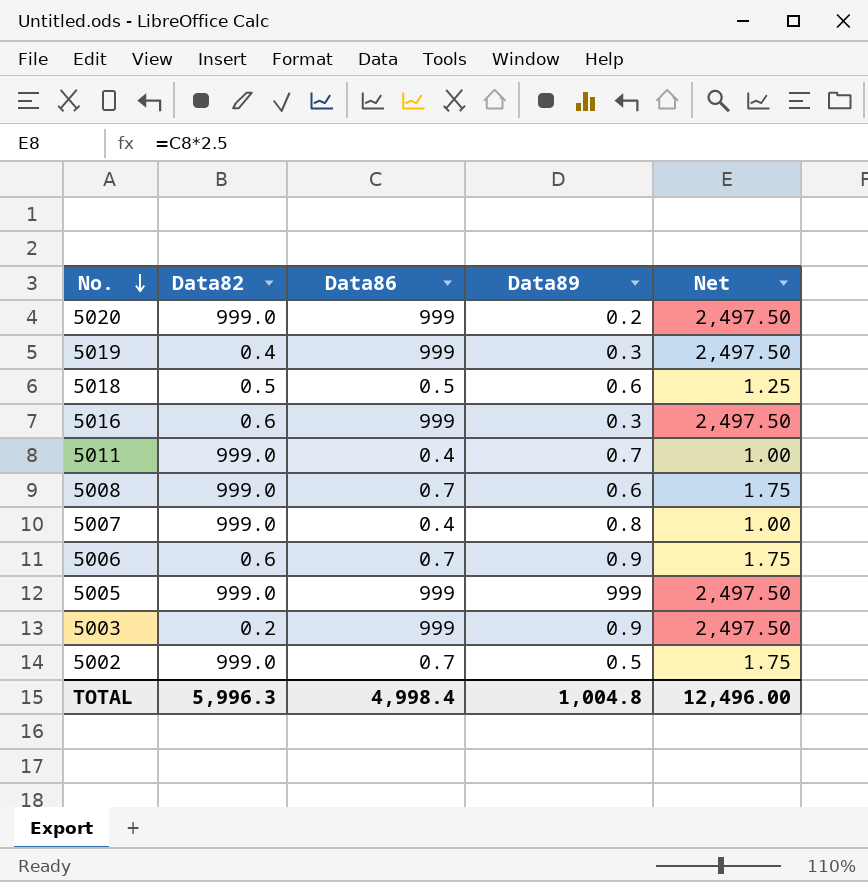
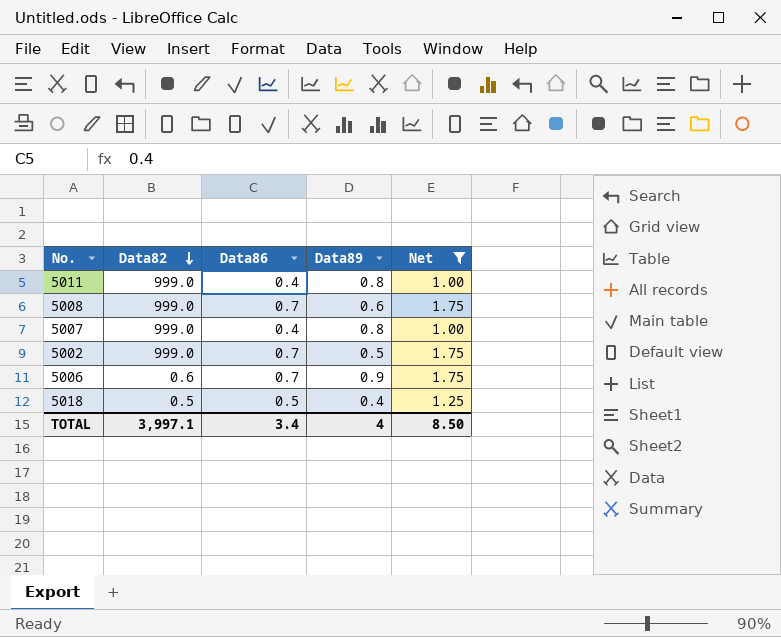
filter: none -> Net != 2,497.50
row order: No. descending -> Data82 descending
5011 | Data89: 0.7 -> 0.8
5018 | Data89: 0.6 -> 0.4
TOTAL | Data82: 5,996.3 -> 3,997.1
TOTAL | Data86: 4,998.4 -> 3.4
TOTAL | Data89: 1,004.8 -> 4
TOTAL | Net: 12,496.00 -> 8.50

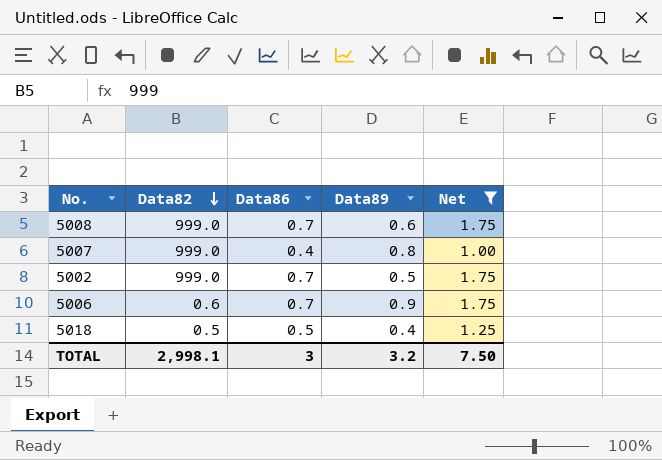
row 5011: 999.0 | 0.4 | 0.8 | 1.00 -> none
TOTAL | Data82: 3,997.1 -> 2,998.1
TOTAL | Data86: 3.4 -> 3
TOTAL | Data89: 4 -> 3.2
TOTAL | Net: 8.50 -> 7.50

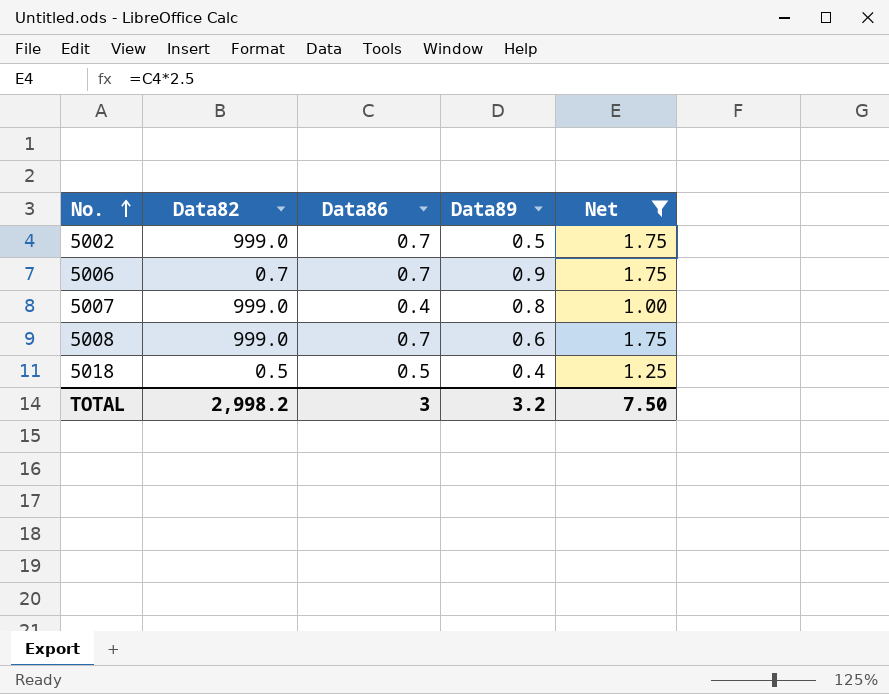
row order: Data82 descending -> No. ascending
5006 | Data82: 0.6 -> 0.7
TOTAL | Data82: 2,998.1 -> 2,998.2

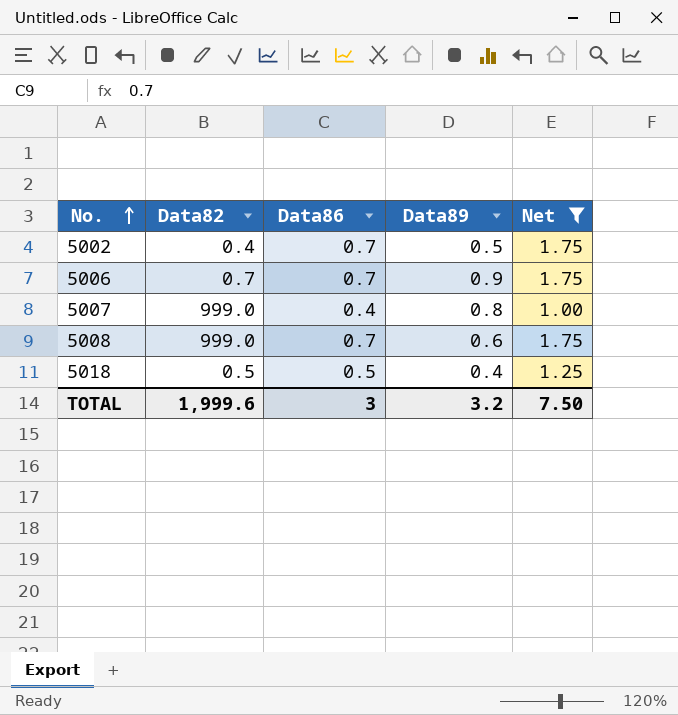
5002 | Data82: 999.0 -> 0.4
TOTAL | Data82: 2,998.2 -> 1,999.6

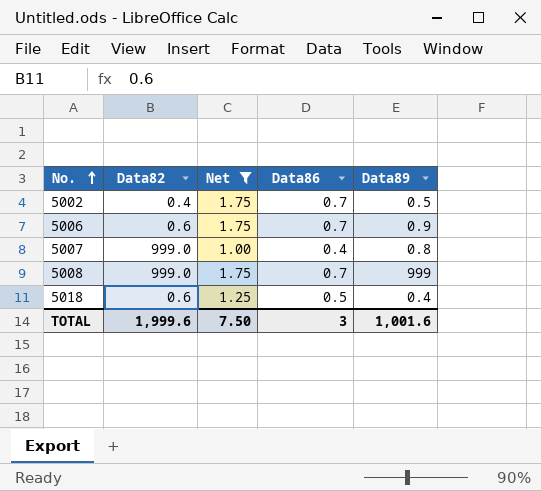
column Net | position: 5 -> 3
5006 | Data82: 0.7 -> 0.6
5008 | Data89: 0.6 -> 999
5018 | Data82: 0.5 -> 0.6
TOTAL | Data89: 3.2 -> 1,001.6

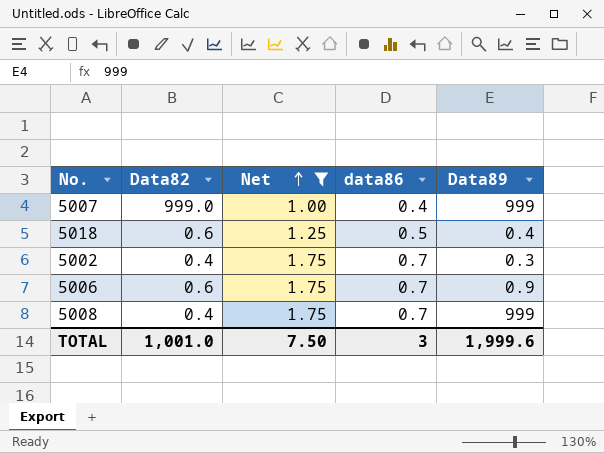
row order: No. ascending -> Net ascending
column name: Data86 -> data86
5007 | Data89: 0.8 -> 999
5002 | Data89: 0.5 -> 0.3
5008 | Data82: 999.0 -> 0.4
TOTAL | Data82: 1,999.6 -> 1,001.0
TOTAL | Data89: 1,001.6 -> 1,999.6

